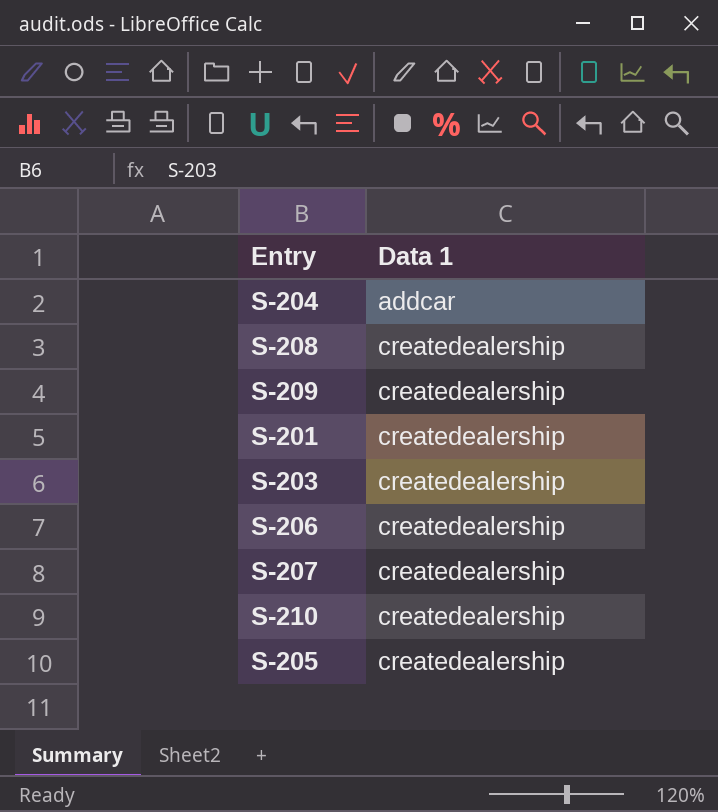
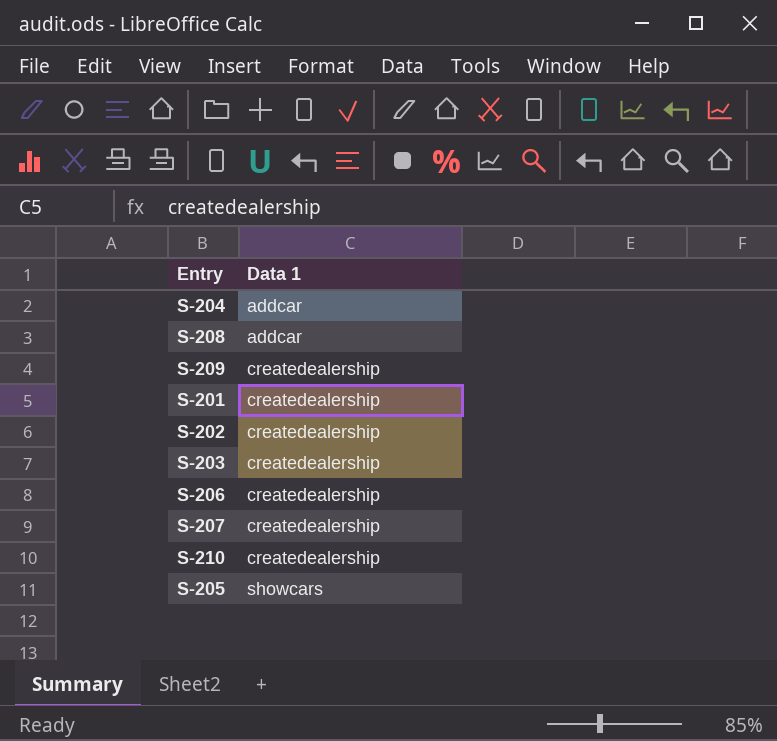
S-208 | Data 1: createdealership -> addcar
row S-202: none -> createdealership
S-205 | Data 1: createdealership -> showcars

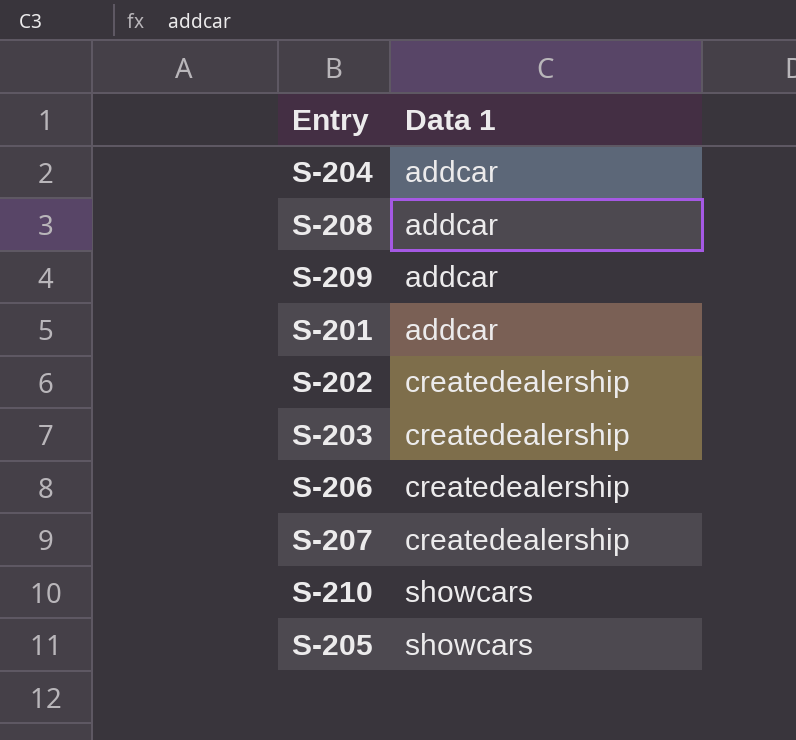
S-209 | Data 1: createdealership -> addcar
S-201 | Data 1: createdealership -> addcar
S-210 | Data 1: createdealership -> showcars

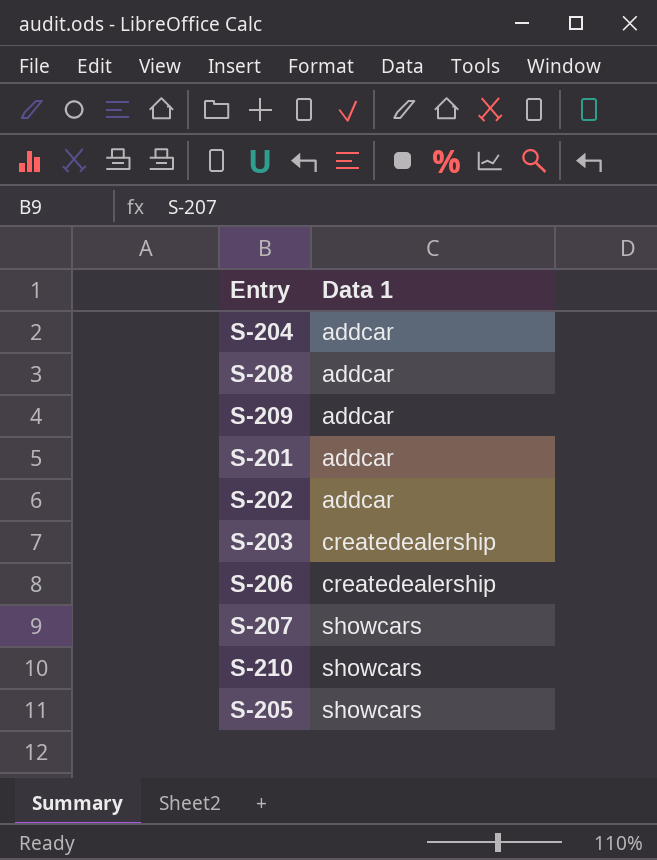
S-202 | Data 1: createdealership -> addcar
S-207 | Data 1: createdealership -> showcars

